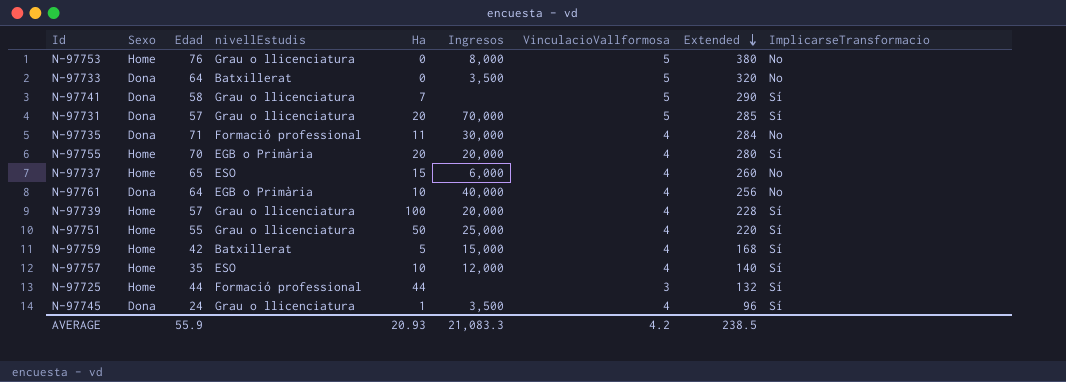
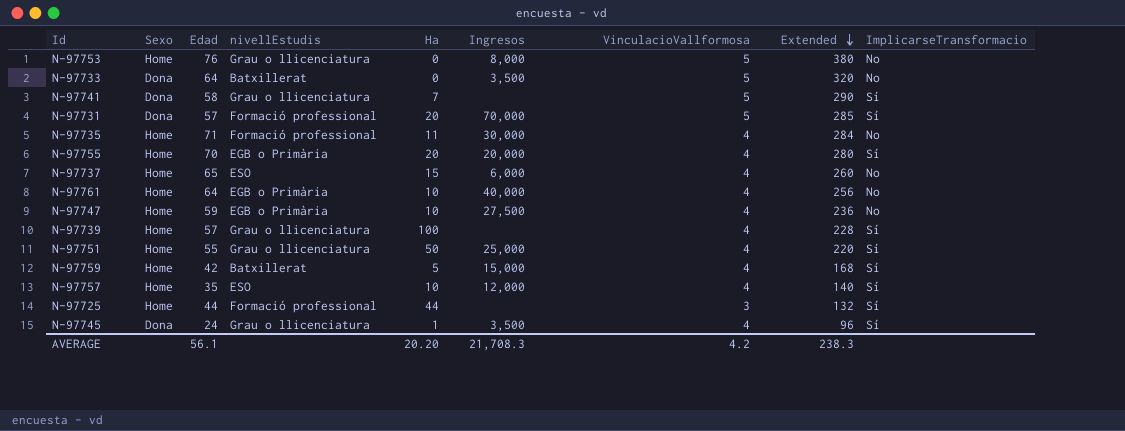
N-97731 | nivellEstudis: Grau o llicenciatura -> Formació professional
N-97735 | Sexo: Dona -> Home
N-97761 | Sexo: Dona -> Home
row N-97747: none -> Home | 59 | EGB o Primària | 10 | 27,500 | 4 | 236 | No
N-97739 | Ingresos: 20,000 -> none
AVERAGE | Edad: 55.9 -> 56.1
AVERAGE | Ha: 20.93 -> 20.20
AVERAGE | Ingresos: 21,083.3 -> 21,708.3
AVERAGE | Extended: 238.5 -> 238.3

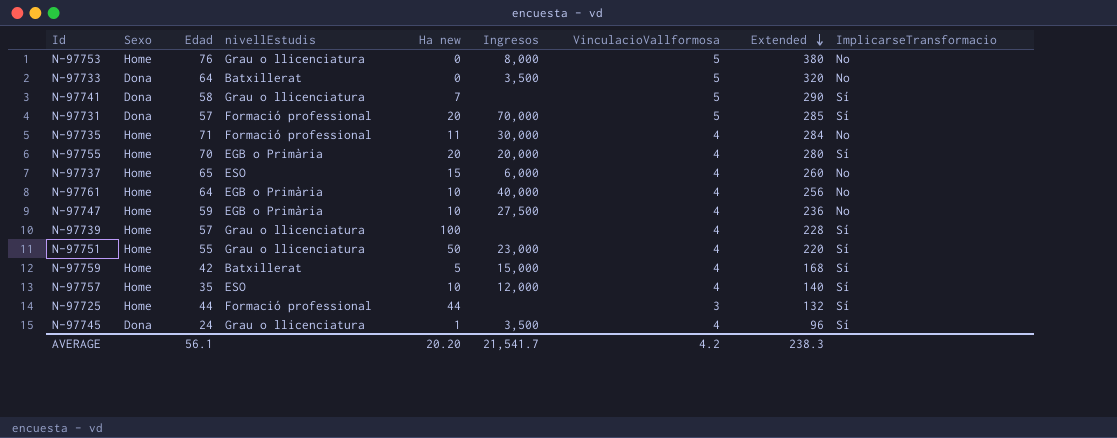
column name: Ha -> Ha new
N-97751 | Ingresos: 25,000 -> 23,000
AVERAGE | Ingresos: 21,708.3 -> 21,541.7

